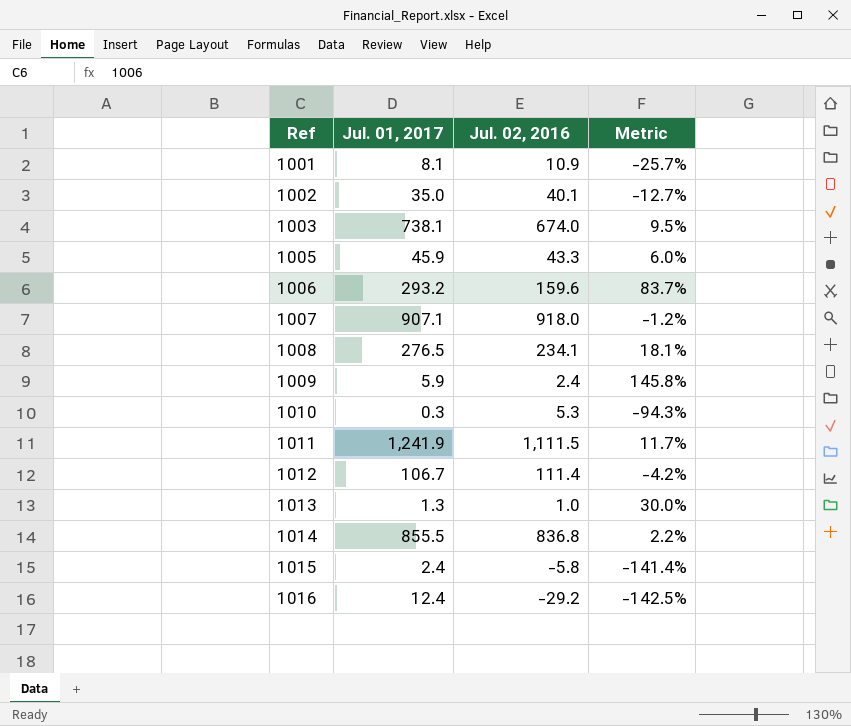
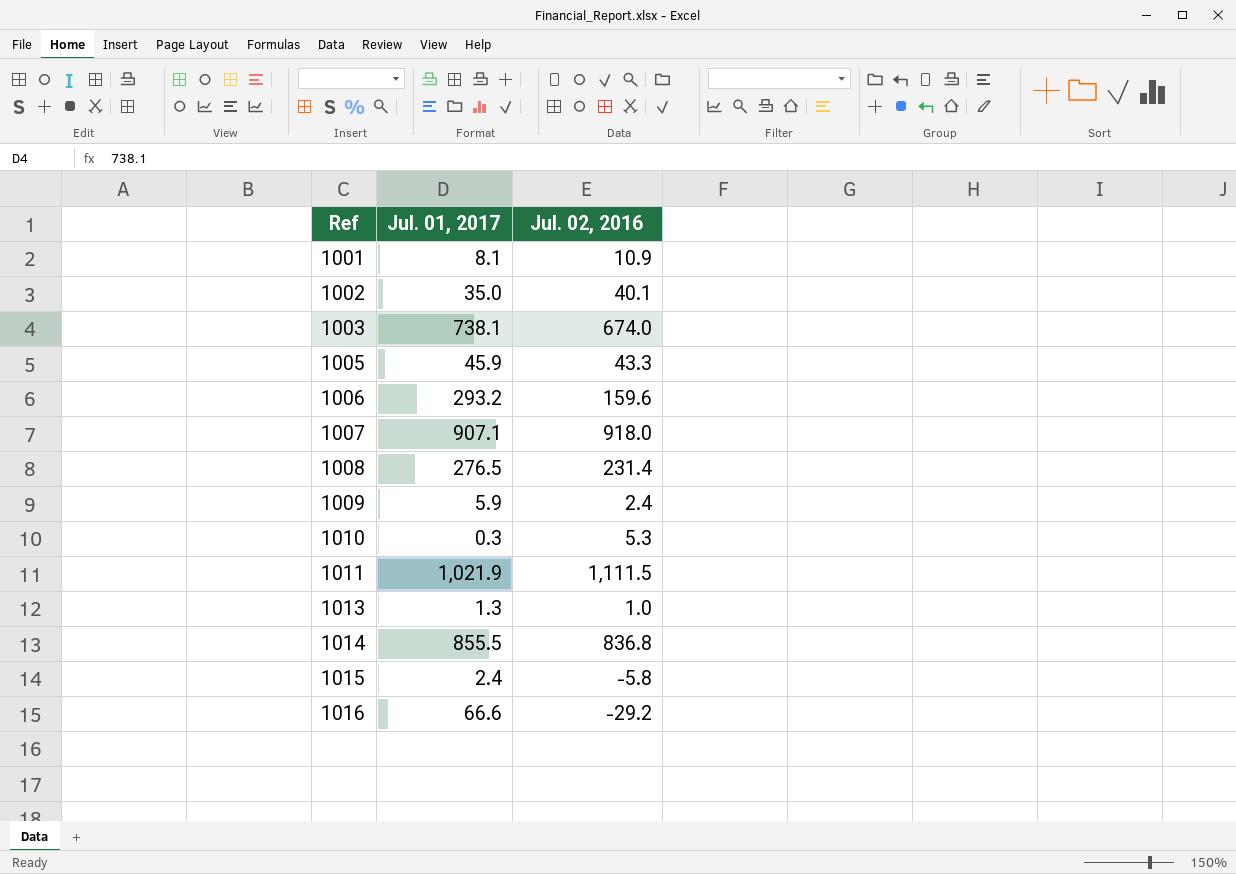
column Metric | formula: ([Jul. 01, 2017] - [Jul. 02, 2016]) / [Jul. 02, 2016] -> none
row 1012: 106.7 | 111.4 | -4.2% -> none
1008 | Jul. 02, 2016: 234.1 -> 231.4
1011 | Jul. 01, 2017: 1,241.9 -> 1,021.9
1016 | Jul. 01, 2017: 12.4 -> 66.6

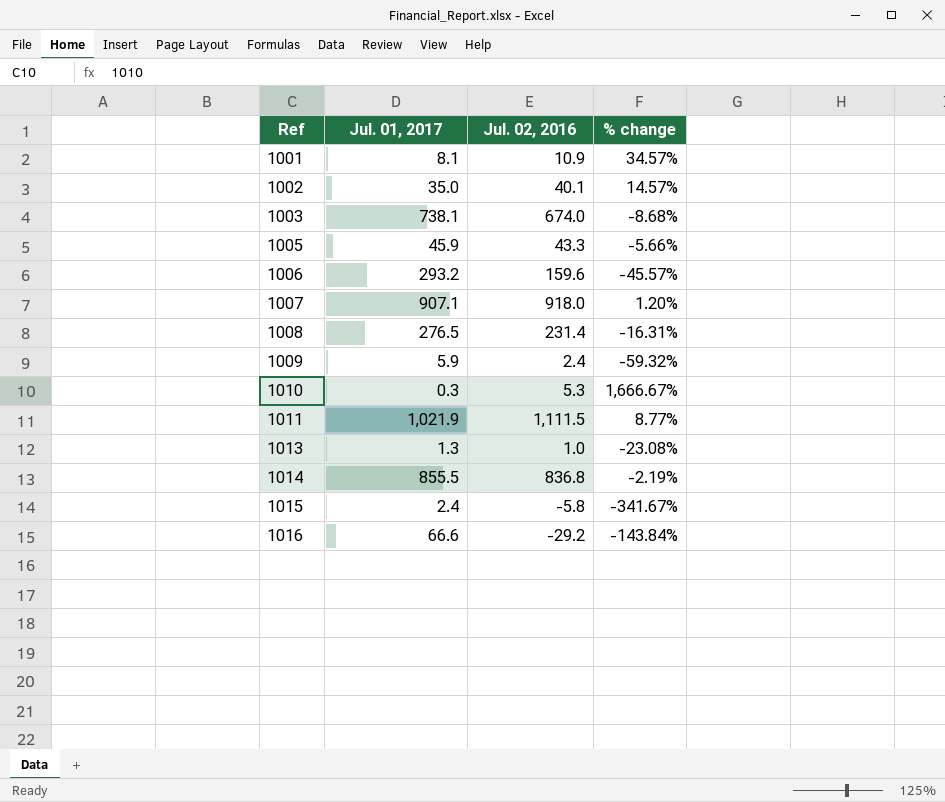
column % change | formula: none -> ([Jul. 02, 2016] - [Jul. 01, 2017]) / [Jul. 01, 2017]

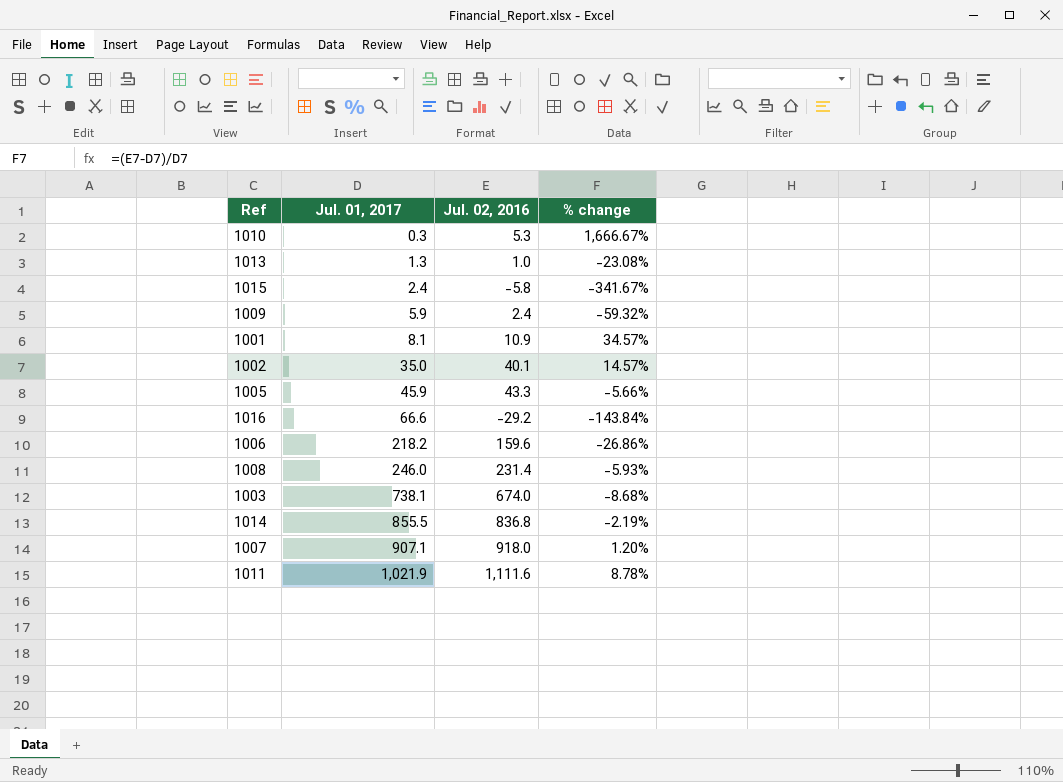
row order: Ref ascending -> Jul. 01, 2017 ascending
1006 | Jul. 01, 2017: 293.2 -> 218.2
1006 | % change: -45.57% -> -26.86%
1008 | Jul. 01, 2017: 276.5 -> 246.0
1008 | % change: -16.31% -> -5.93%
1011 | Jul. 02, 2016: 1,111.5 -> 1,111.6
1011 | % change: 8.77% -> 8.78%

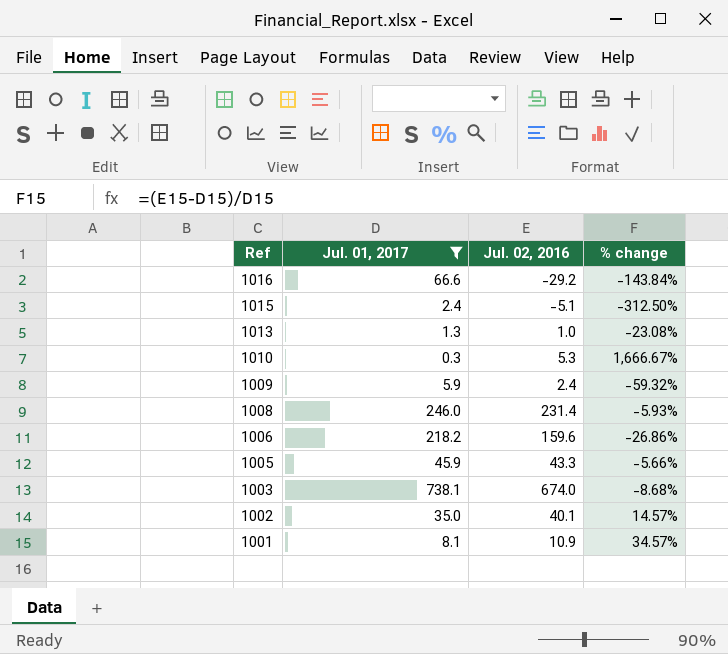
filter: none -> Jul. 01, 2017 <= 738.1
row order: Jul. 01, 2017 ascending -> Ref descending
1015 | Jul. 02, 2016: -5.8 -> -5.1
1015 | % change: -341.67% -> -312.50%

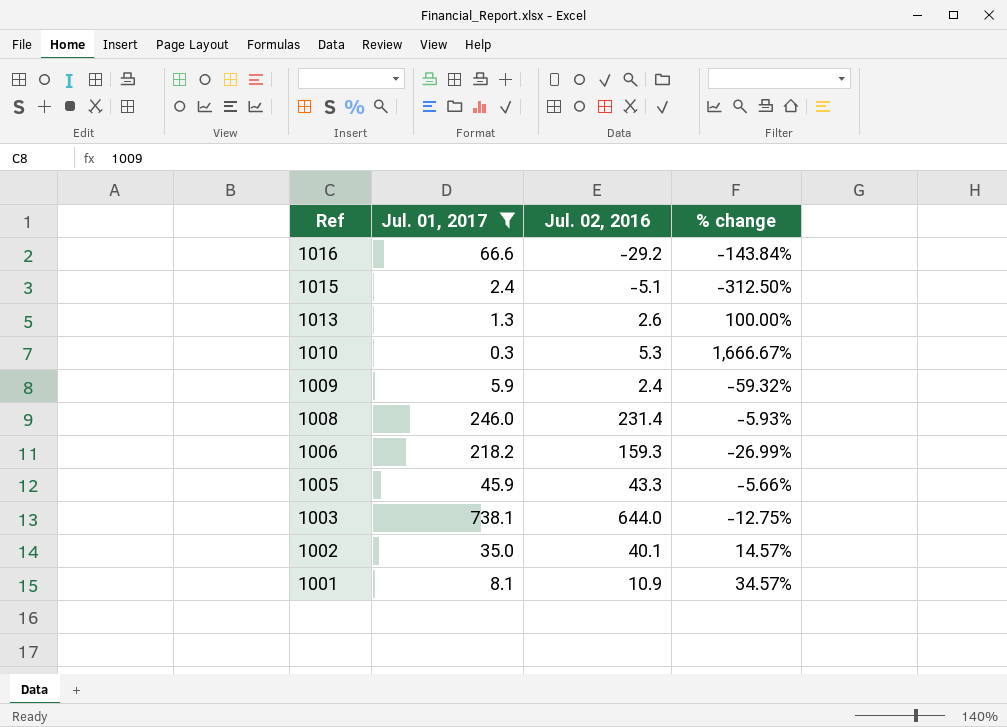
1013 | Jul. 02, 2016: 1.0 -> 2.6
1013 | % change: -23.08% -> 100.00%
1006 | Jul. 02, 2016: 159.6 -> 159.3
1006 | % change: -26.86% -> -26.99%
1003 | Jul. 02, 2016: 674.0 -> 644.0
1003 | % change: -8.68% -> -12.75%

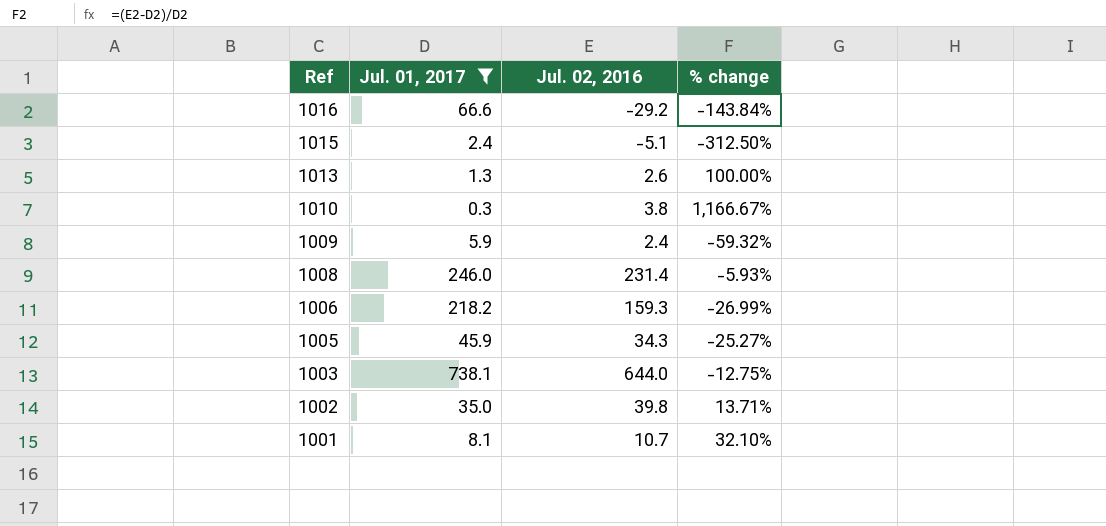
1010 | Jul. 02, 2016: 5.3 -> 3.8
1010 | % change: 1,666.67% -> 1,166.67%
1005 | Jul. 02, 2016: 43.3 -> 34.3
1005 | % change: -5.66% -> -25.27%
1002 | Jul. 02, 2016: 40.1 -> 39.8
1002 | % change: 14.57% -> 13.71%
1001 | Jul. 02, 2016: 10.9 -> 10.7
1001 | % change: 34.57% -> 32.10%

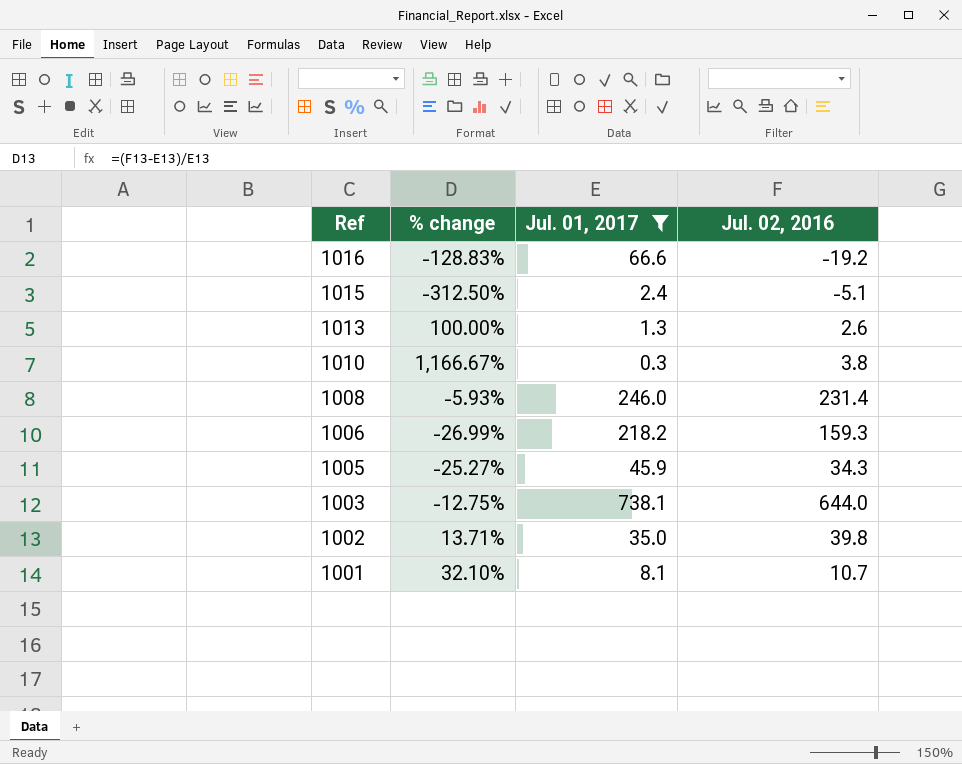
column % change | position: 4 -> 2
row 1009: 5.9 | 2.4 | -59.32% -> none
1016 | % change: -143.84% -> -128.83%
1016 | Jul. 02, 2016: -29.2 -> -19.2

